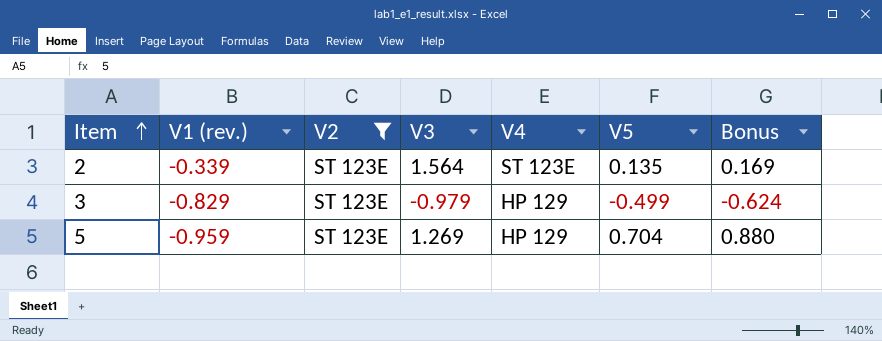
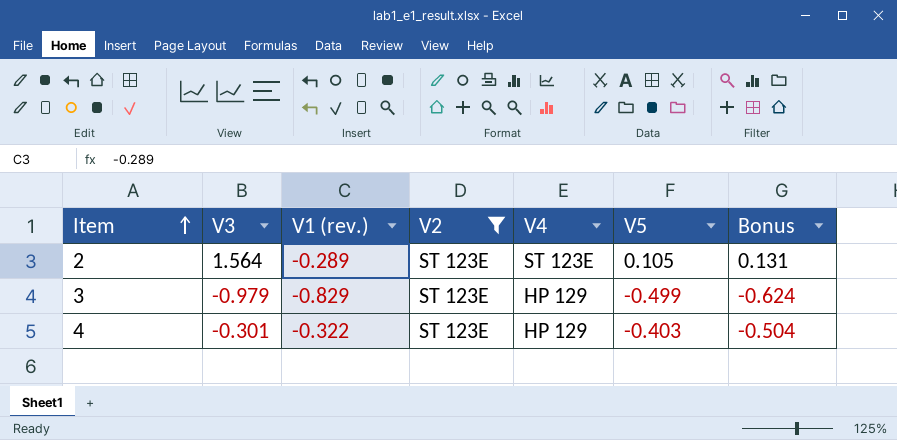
column V3 | position: 4 -> 2
row 5: -0.959 | ST 123E | 1.269 | HP 129 | 0.704 | 0.880 -> none
2 | V1 (rev.): -0.339 -> -0.289
2 | V5: 0.135 -> 0.105
2 | Bonus: 0.169 -> 0.131
row 4: none -> -0.301 | -0.322 | ST 123E | HP 129 | -0.403 | -0.504

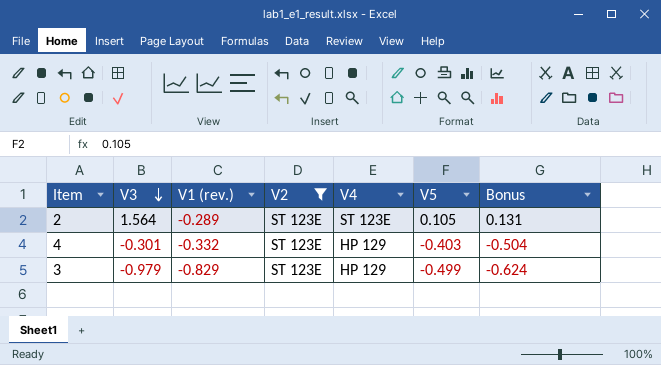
row order: Item ascending -> V3 descending
4 | V1 (rev.): -0.322 -> -0.332

